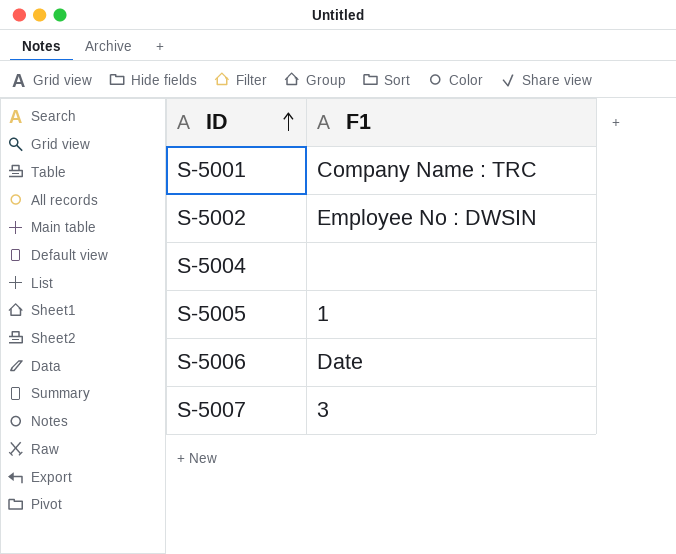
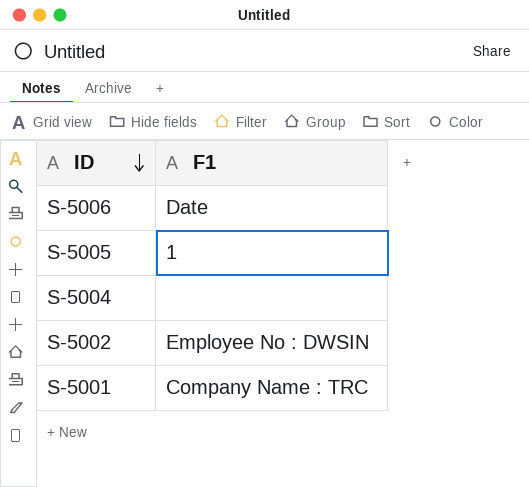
row order: ID ascending -> ID descending
row S-5007: 3 -> none

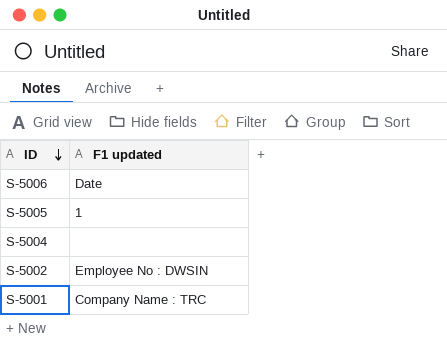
column name: F1 -> F1 updated

